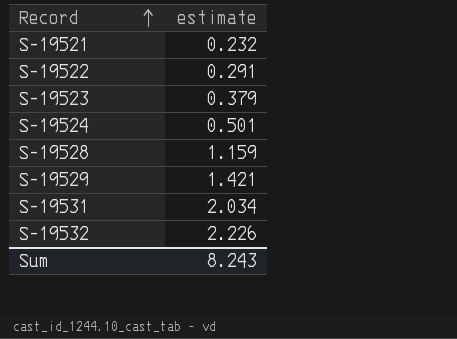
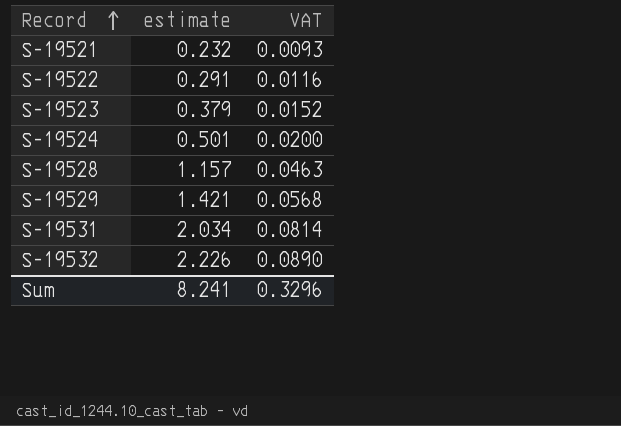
column VAT | formula: none -> [estimate] * 0.04
S-19528 | estimate: 1.159 -> 1.157
Sum | estimate: 8.243 -> 8.241

